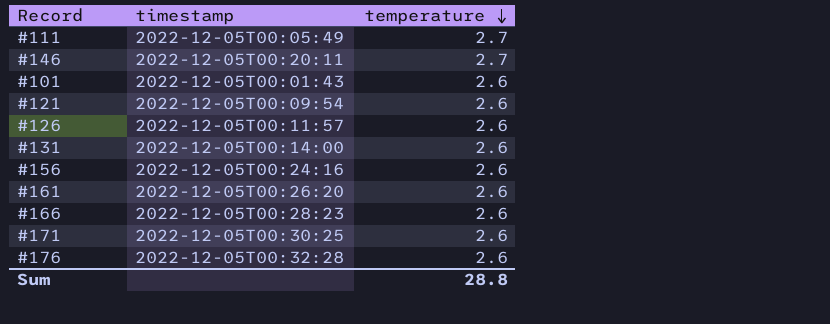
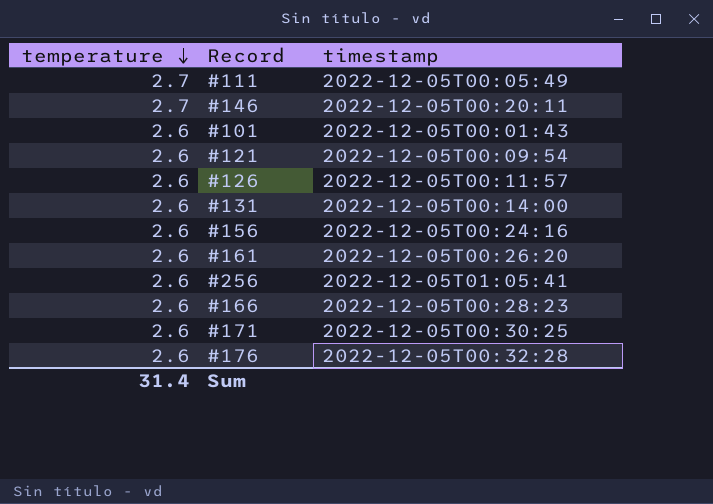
column temperature | position: 3 -> 1
row #256: none -> 2.6 | 2022-12-05T01:05:41
Sum | temperature: 28.8 -> 31.4

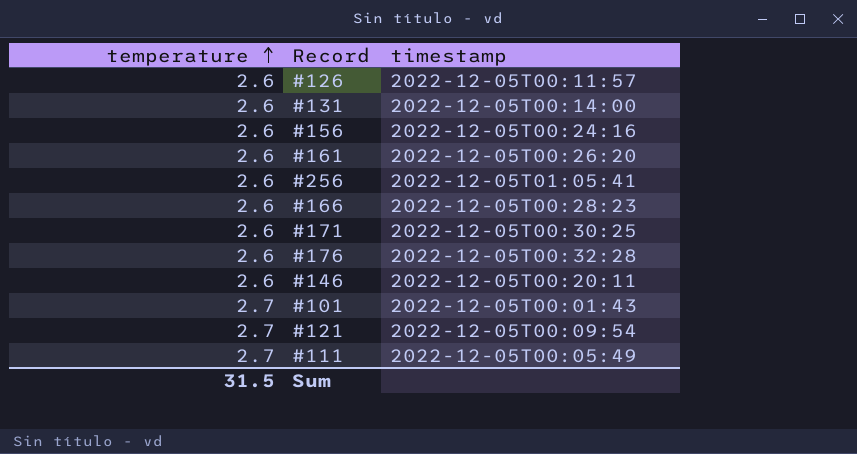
row order: temperature descending -> temperature ascending
#146 | temperature: 2.7 -> 2.6
#101 | temperature: 2.6 -> 2.7
#121 | temperature: 2.6 -> 2.7
Sum | temperature: 31.4 -> 31.5

